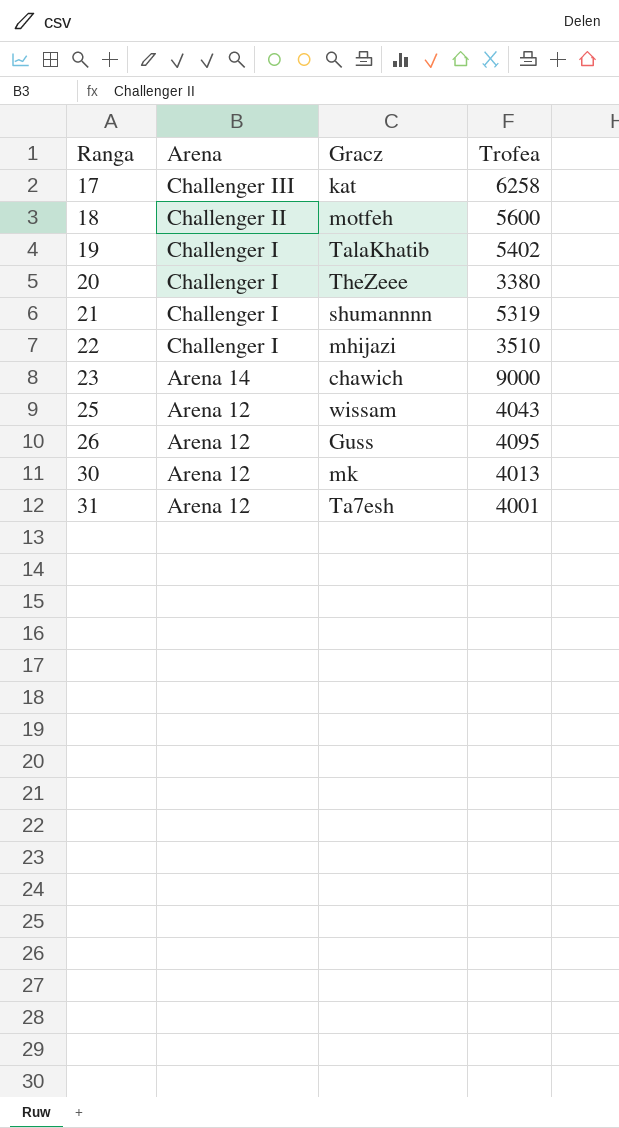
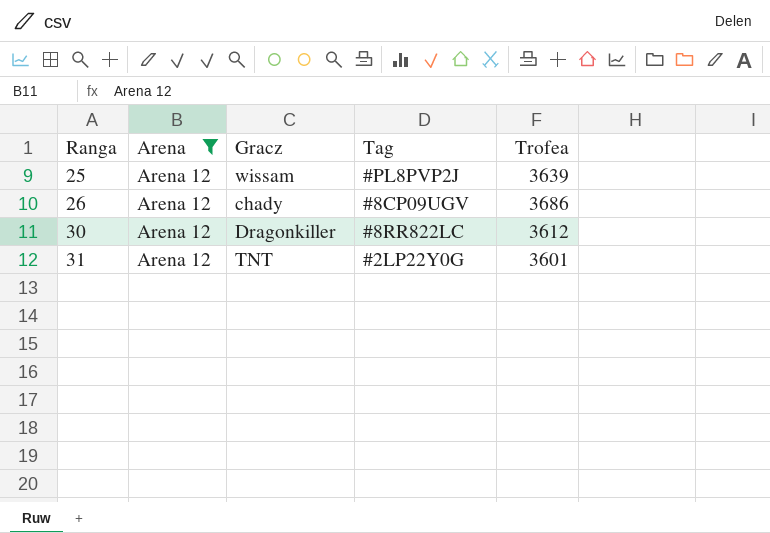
filter: none -> Arena = Arena 12
column Tag | position: none -> 4
25 | Trofea: 4043 -> 3639
26 | Gracz: Guss -> chady
26 | Trofea: 4095 -> 3686
30 | Gracz: mk -> Dragonkiller
30 | Trofea: 4013 -> 3612
31 | Gracz: Ta7esh -> TNT
31 | Trofea: 4001 -> 3601

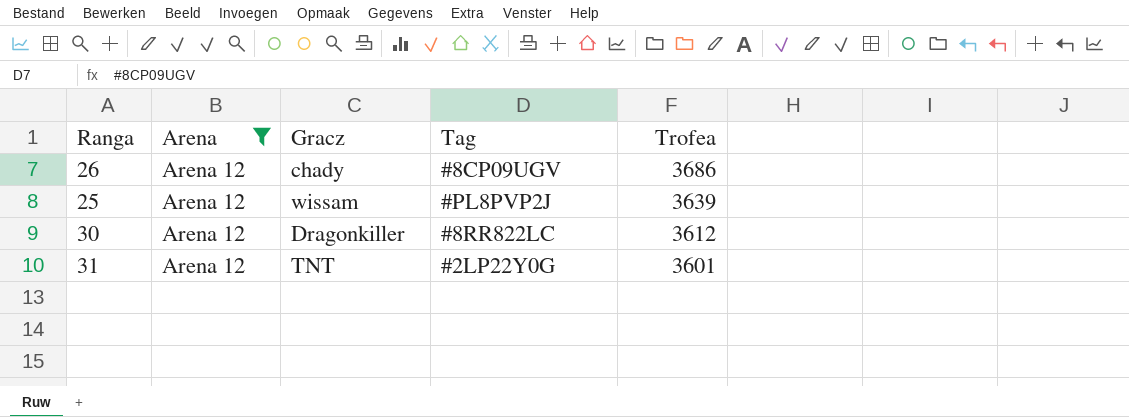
row order: Ranga ascending -> Trofea descending

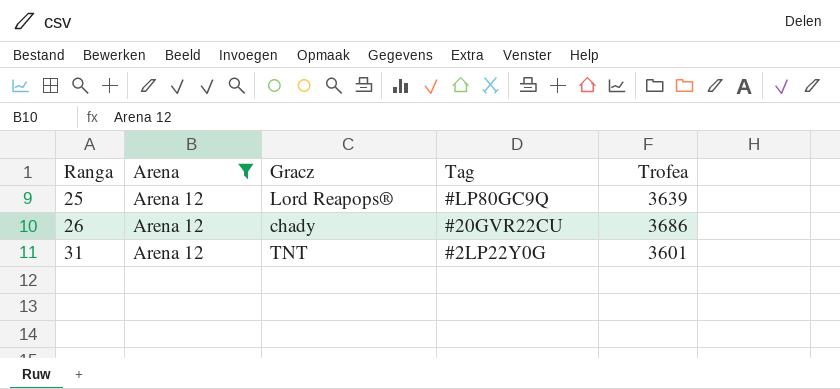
row order: Trofea descending -> Ranga ascending
row 30: Arena 12 | Dragonkiller | #8RR822LC | 3612 -> none
25 | Gracz: wissam -> Lord Reapops®
25 | Tag: #PL8PVP2J -> #LP80GC9Q
26 | Tag: #8CP09UGV -> #20GVR22CU

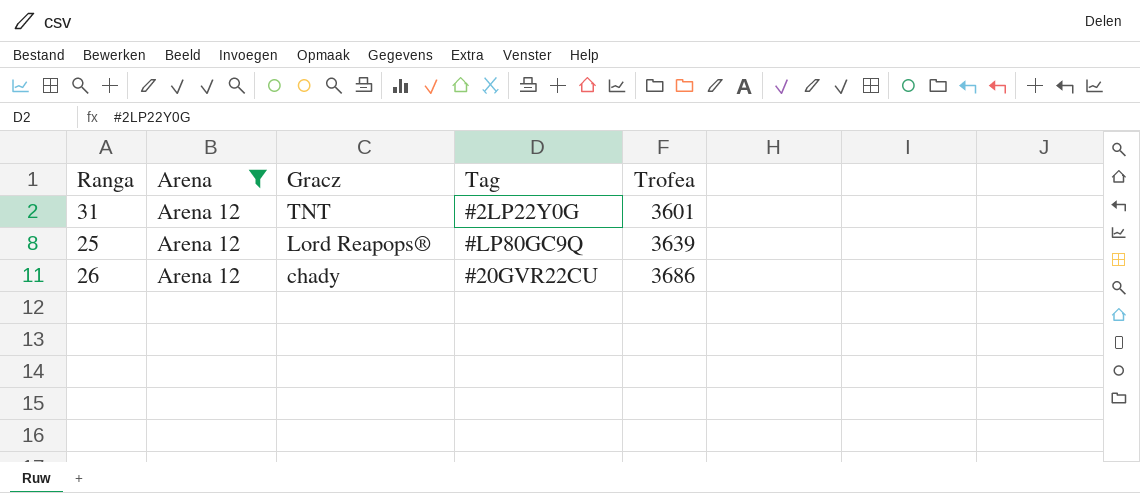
row order: Ranga ascending -> Gracz descending

